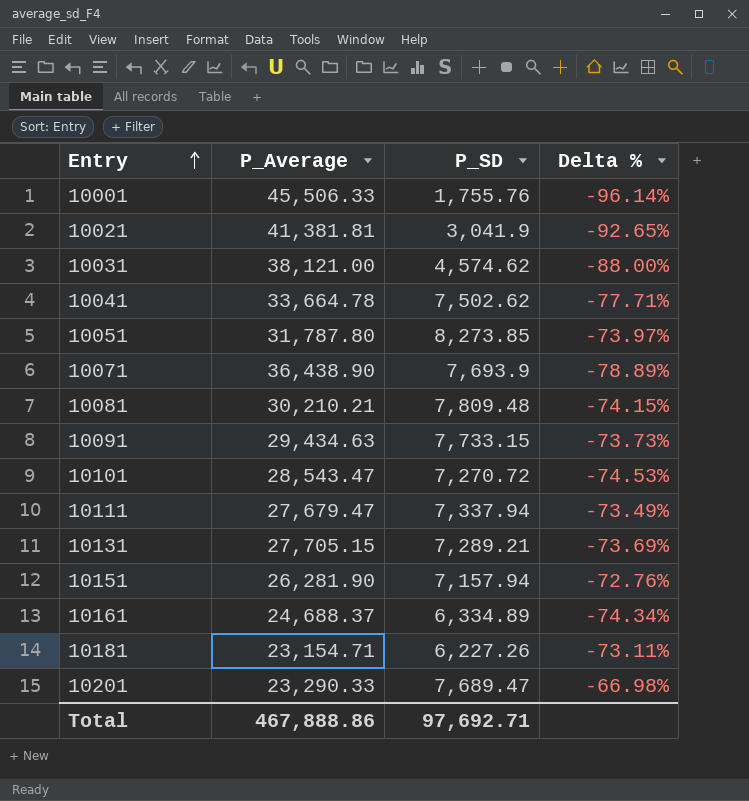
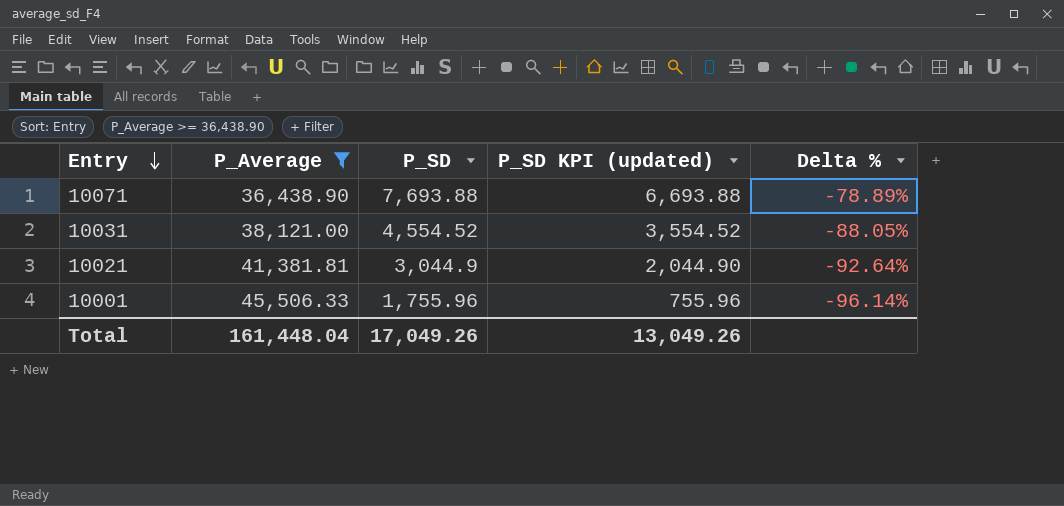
filter: none -> P_Average >= 36,438.90
row order: Entry ascending -> Entry descending
column P_SD KPI (updated) | formula: none -> [P_SD] - 1000
10071 | P_SD: 7,693.9 -> 7,693.88
10031 | P_SD: 4,574.62 -> 4,554.52
10031 | Delta %: -88.00% -> -88.05%
10021 | P_SD: 3,041.9 -> 3,044.9
10021 | Delta %: -92.65% -> -92.64%
10001 | P_SD: 1,755.76 -> 1,755.96
Total | P_Average: 467,888.86 -> 161,448.04
Total | P_SD: 97,692.71 -> 17,049.26

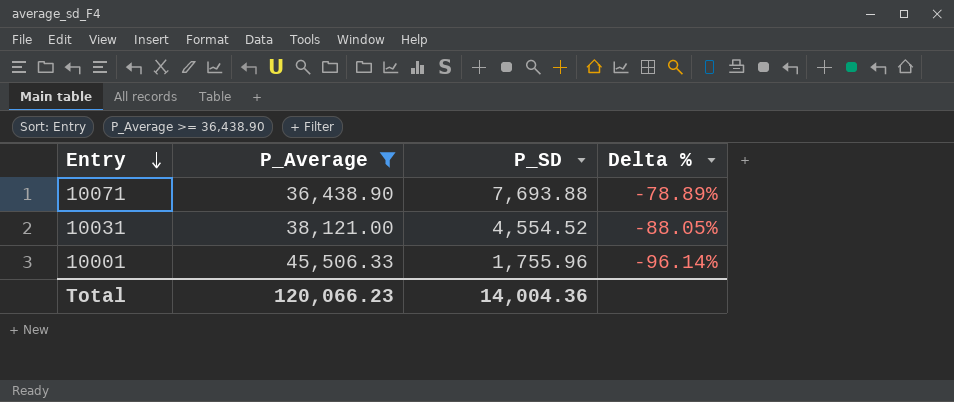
column P_SD KPI (updated) | formula: [P_SD] - 1000 -> none
row 10021: 41,381.81 | 3,044.9 | 2,044.90 | -92.64% -> none
Total | P_Average: 161,448.04 -> 120,066.23
Total | P_SD: 17,049.26 -> 14,004.36

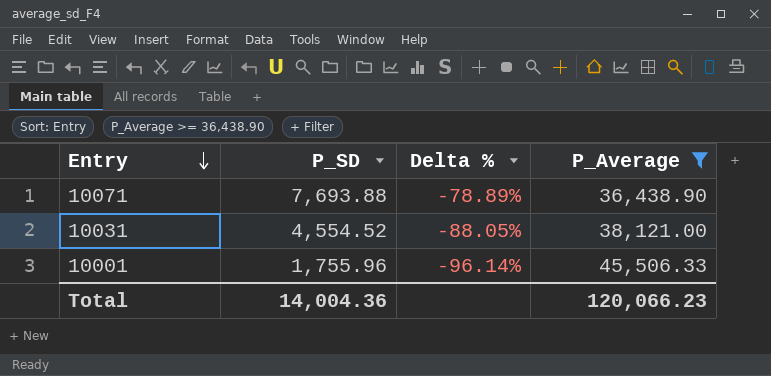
column P_Average | position: 2 -> 4

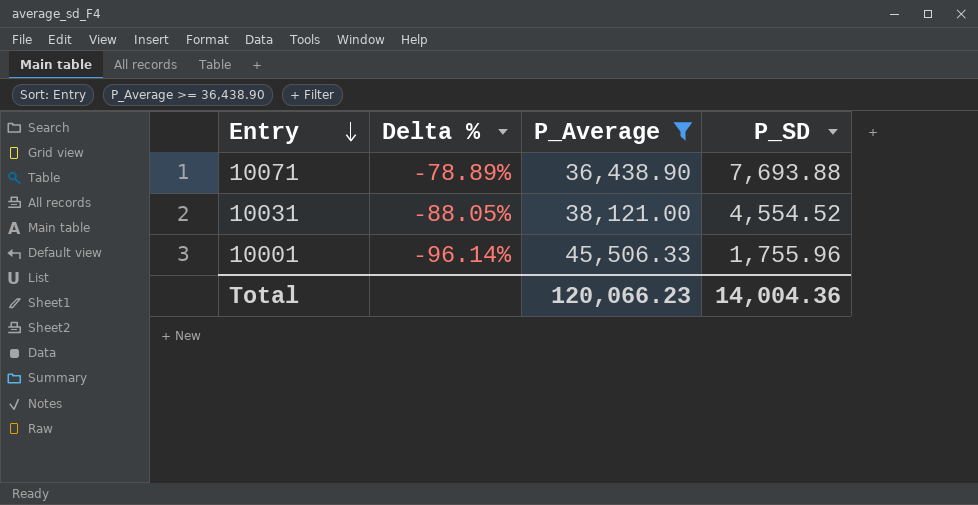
column P_SD | position: 2 -> 4

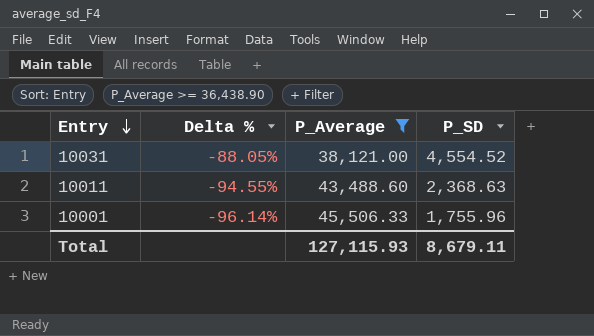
row 10071: -78.89% | 36,438.90 | 7,693.88 -> none
row 10011: none -> -94.55% | 43,488.60 | 2,368.63
Total | P_Average: 120,066.23 -> 127,115.93
Total | P_SD: 14,004.36 -> 8,679.11

